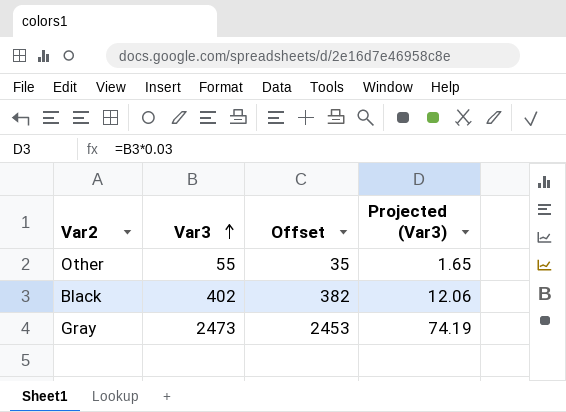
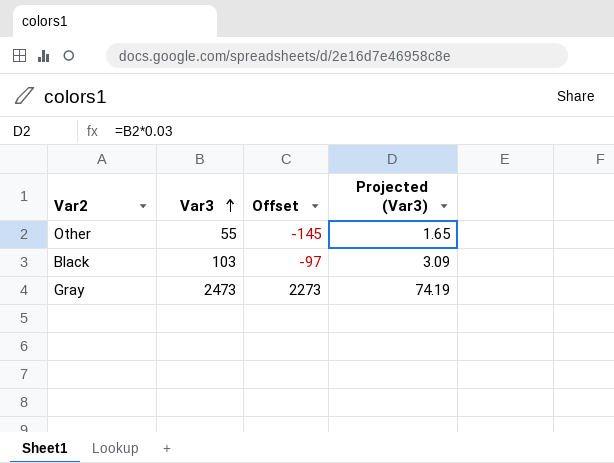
column Offset | formula: [Var3] - 20 -> [Var3] - 200
Black | Var3: 402 -> 103
Black | Projected (Var3): 12.06 -> 3.09

